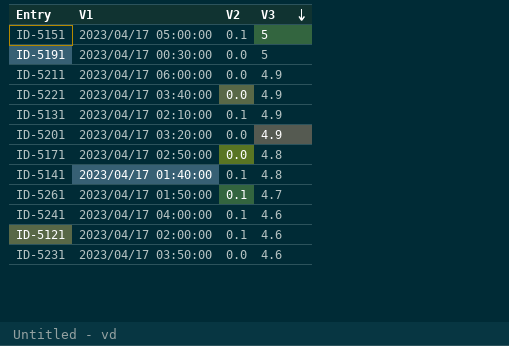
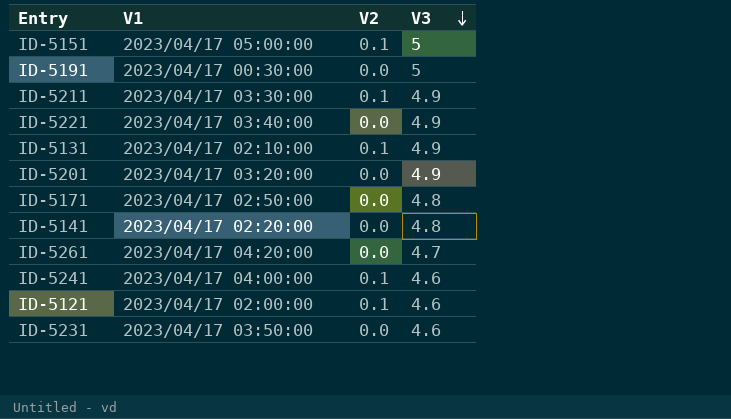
ID-5211 | V1: 2023/04/17 06:00:00 -> 2023/04/17 03:30:00
ID-5211 | V2: 0.0 -> 0.1
ID-5141 | V1: 2023/04/17 01:40:00 -> 2023/04/17 02:20:00
ID-5141 | V2: 0.1 -> 0.0
ID-5261 | V1: 2023/04/17 01:50:00 -> 2023/04/17 04:20:00
ID-5261 | V2: 0.1 -> 0.0

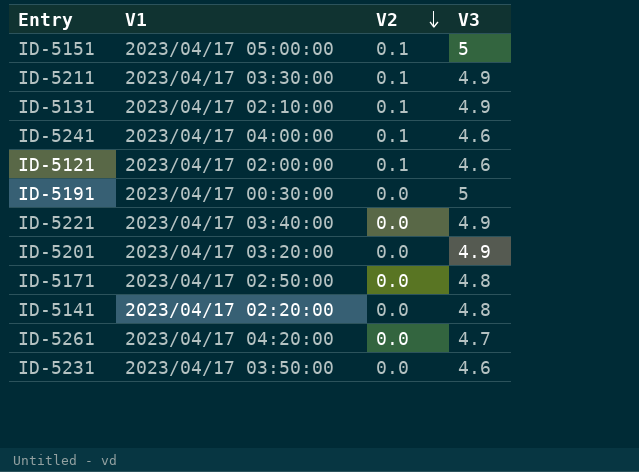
row order: V3 descending -> V2 descending

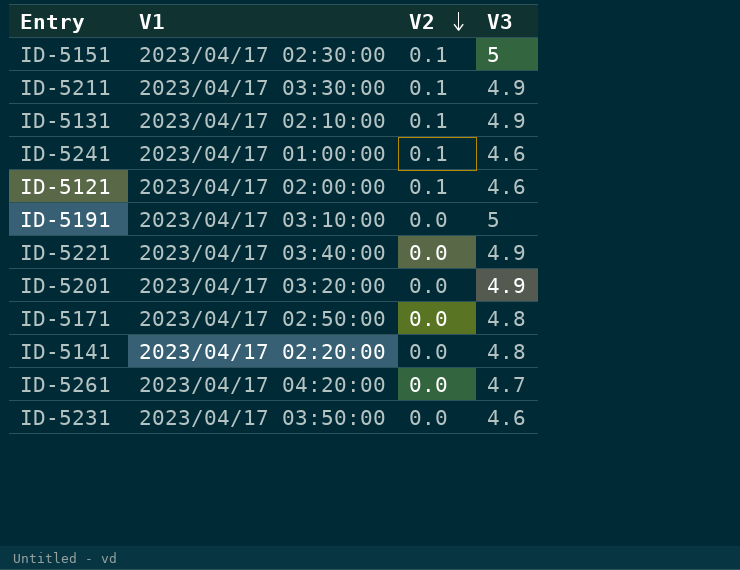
ID-5151 | V1: 2023/04/17 05:00:00 -> 2023/04/17 02:30:00
ID-5241 | V1: 2023/04/17 04:00:00 -> 2023/04/17 01:00:00
ID-5191 | V1: 2023/04/17 00:30:00 -> 2023/04/17 03:10:00

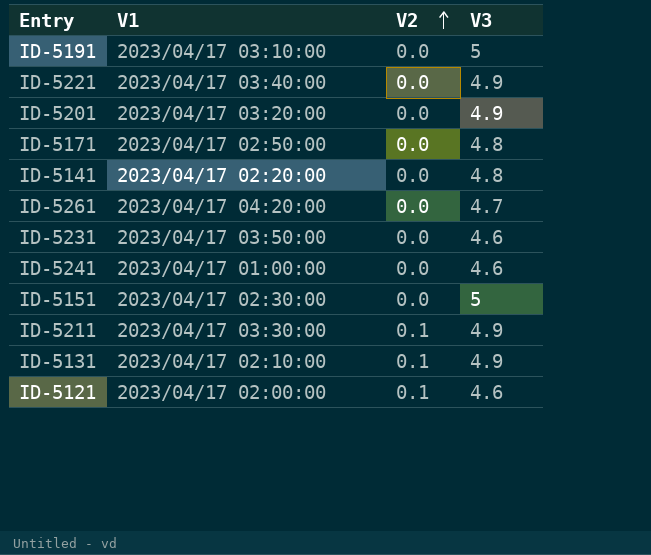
row order: V2 descending -> V2 ascending
ID-5241 | V2: 0.1 -> 0.0
ID-5151 | V2: 0.1 -> 0.0

